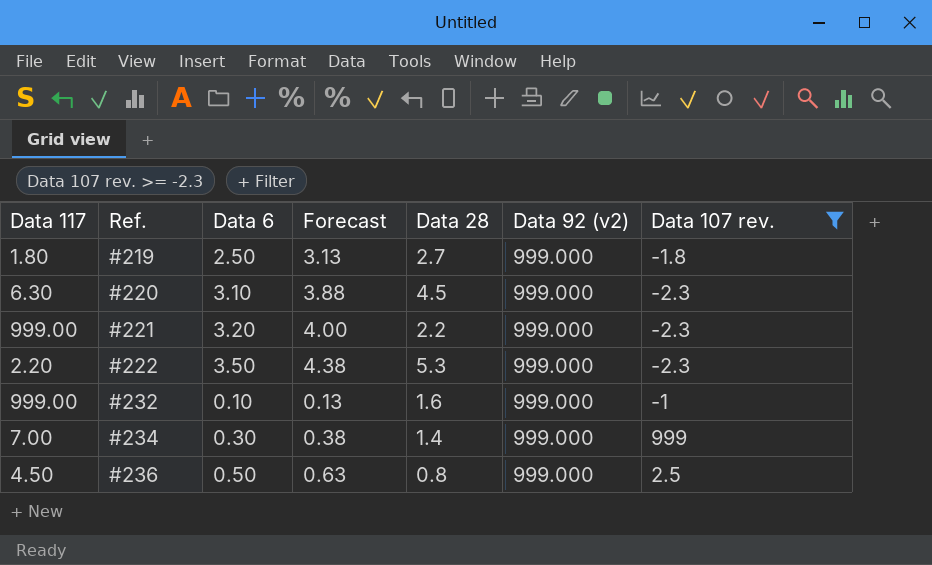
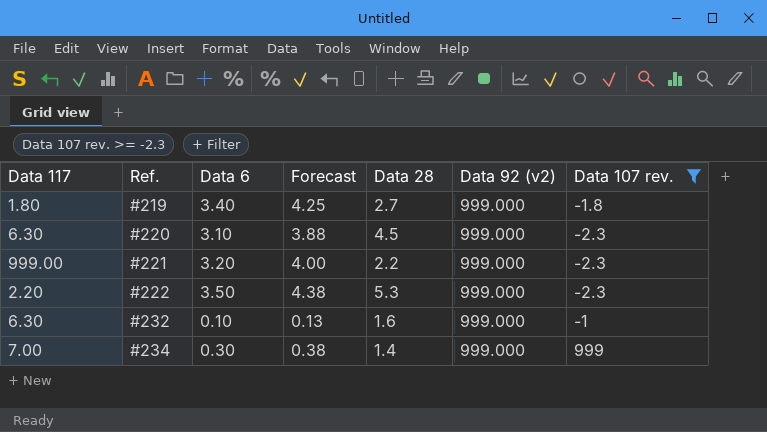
row #236: 4.50 | 0.50 | 0.63 | 0.8 | 999.000 | 2.5 -> none
#219 | Data 6: 2.50 -> 3.40
#219 | Forecast: 3.13 -> 4.25
#232 | Data 117: 999.00 -> 6.30

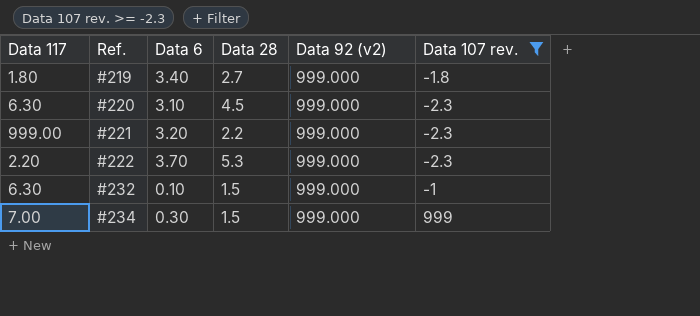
column Forecast | formula: [Data 6] * 1.25 -> none
#222 | Data 6: 3.50 -> 3.70
#232 | Data 28: 1.6 -> 1.5
#234 | Data 28: 1.4 -> 1.5

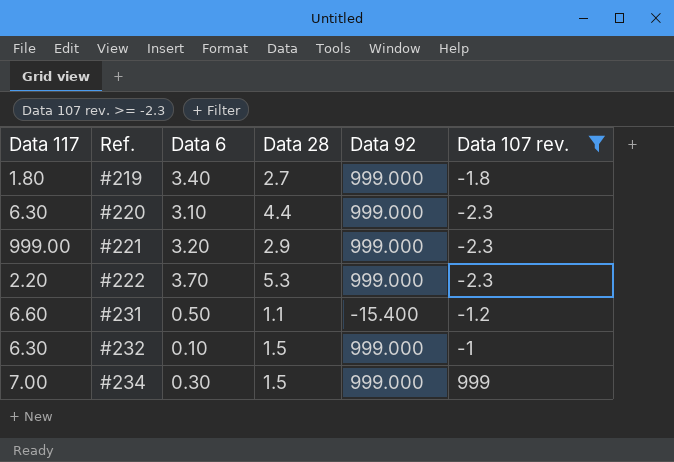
column name: Data 92 (v2) -> Data 92
#220 | Data 28: 4.5 -> 4.4
#221 | Data 28: 2.2 -> 2.9
row #231: none -> 6.60 | 0.50 | 1.1 | -15.400 | -1.2

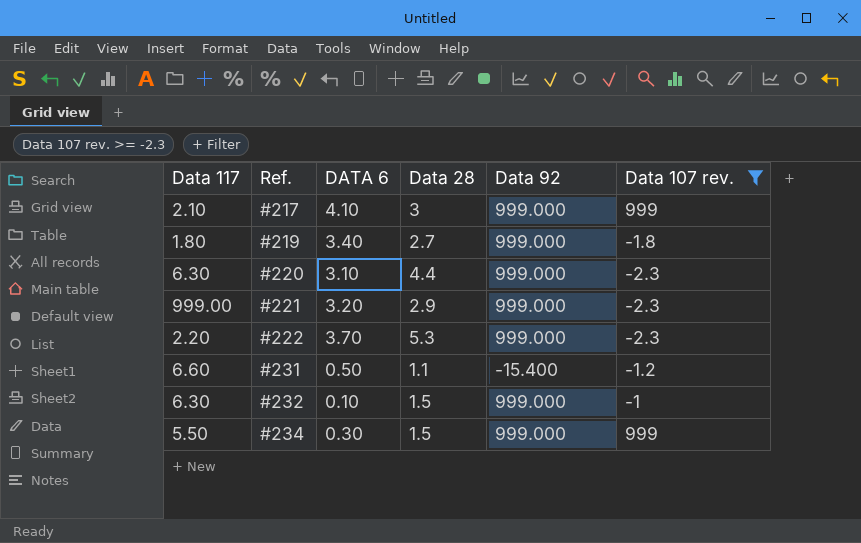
column name: Data 6 -> DATA 6
row #217: none -> 2.10 | 4.10 | 3 | 999.000 | 999
#234 | Data 117: 7.00 -> 5.50

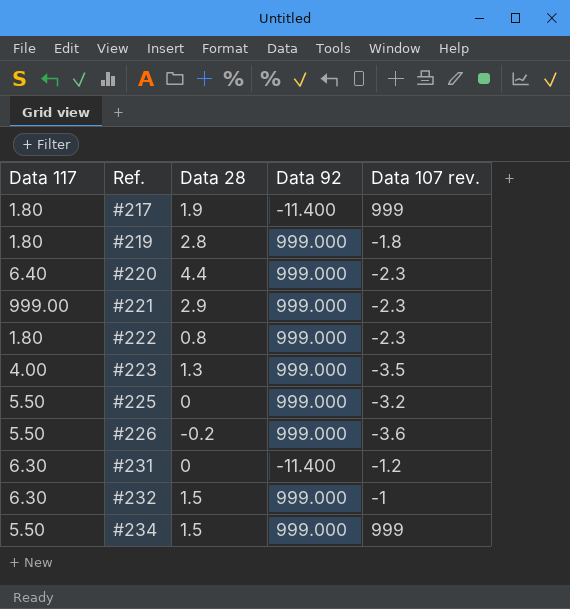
filter: Data 107 rev. >= -2.3 -> none
column DATA 6 | position: 3 -> none
#217 | Data 117: 2.10 -> 1.80
#217 | Data 28: 3 -> 1.9
#217 | Data 92: 999.000 -> -11.400
#219 | Data 28: 2.7 -> 2.8
#220 | Data 117: 6.30 -> 6.40
#222 | Data 117: 2.20 -> 1.80
#222 | Data 28: 5.3 -> 0.8
#231 | Data 117: 6.60 -> 6.30
#231 | Data 28: 1.1 -> 0
#231 | Data 92: -15.400 -> -11.400

